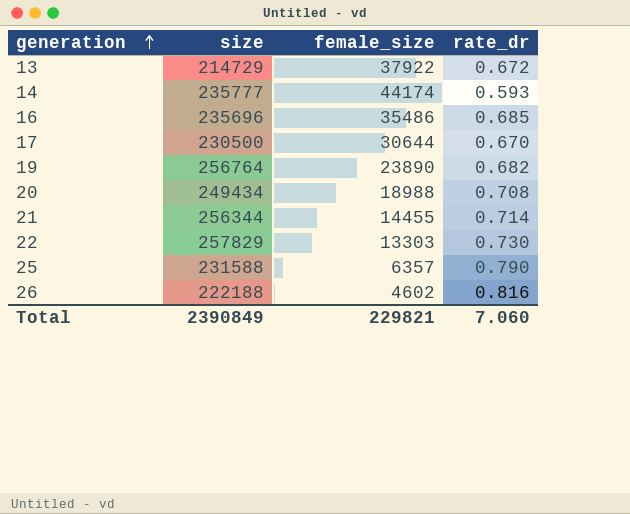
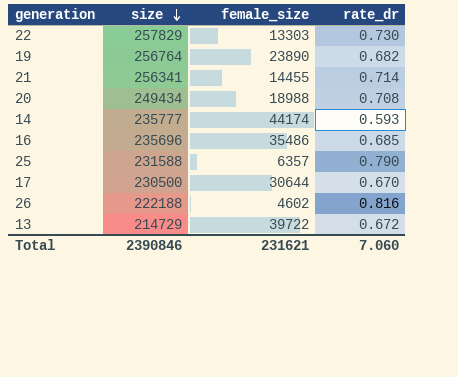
row order: generation ascending -> size descending
21 | size: 256344 -> 256341
13 | female_size: 37922 -> 39722
Total | size: 2390849 -> 2390846
Total | female_size: 229821 -> 231621

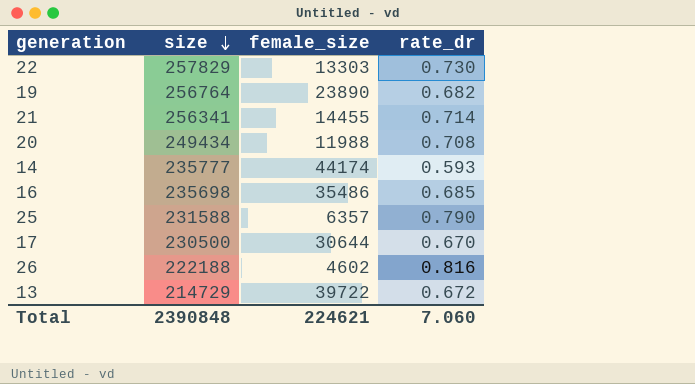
20 | female_size: 18988 -> 11988
16 | size: 235696 -> 235698
Total | size: 2390846 -> 2390848
Total | female_size: 231621 -> 224621

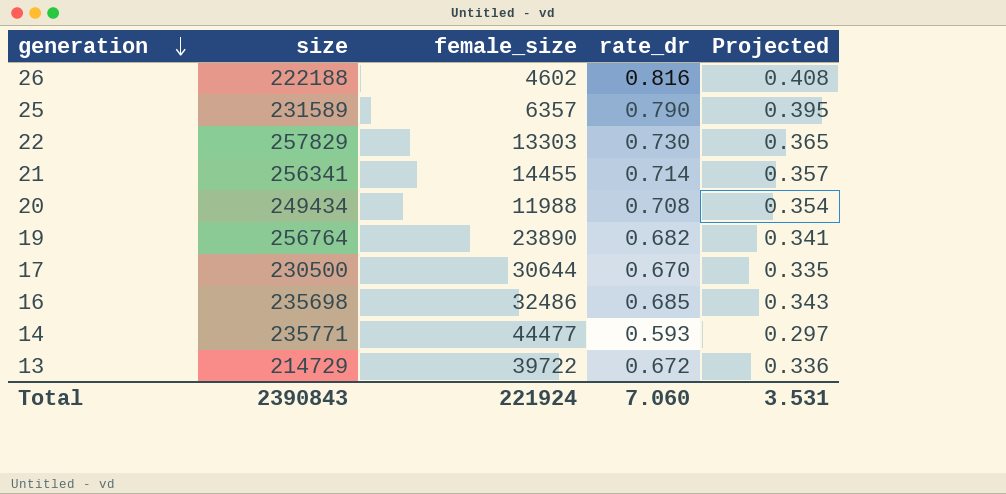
row order: size descending -> generation descending
column Projected | formula: none -> [rate_dr] * 0.5
25 | size: 231588 -> 231589
16 | female_size: 35486 -> 32486
14 | size: 235777 -> 235771
14 | female_size: 44174 -> 44477
Total | size: 2390848 -> 2390843
Total | female_size: 224621 -> 221924

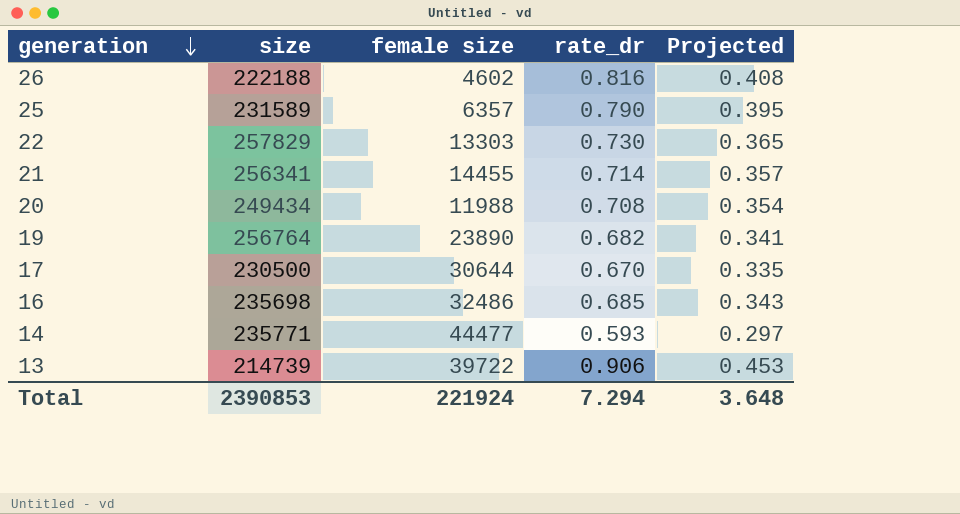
column name: female_size -> female size
13 | size: 214729 -> 214739
13 | rate_dr: 0.672 -> 0.906
13 | Projected: 0.336 -> 0.453
Total | size: 2390843 -> 2390853
Total | rate_dr: 7.060 -> 7.294
Total | Projected: 3.531 -> 3.648

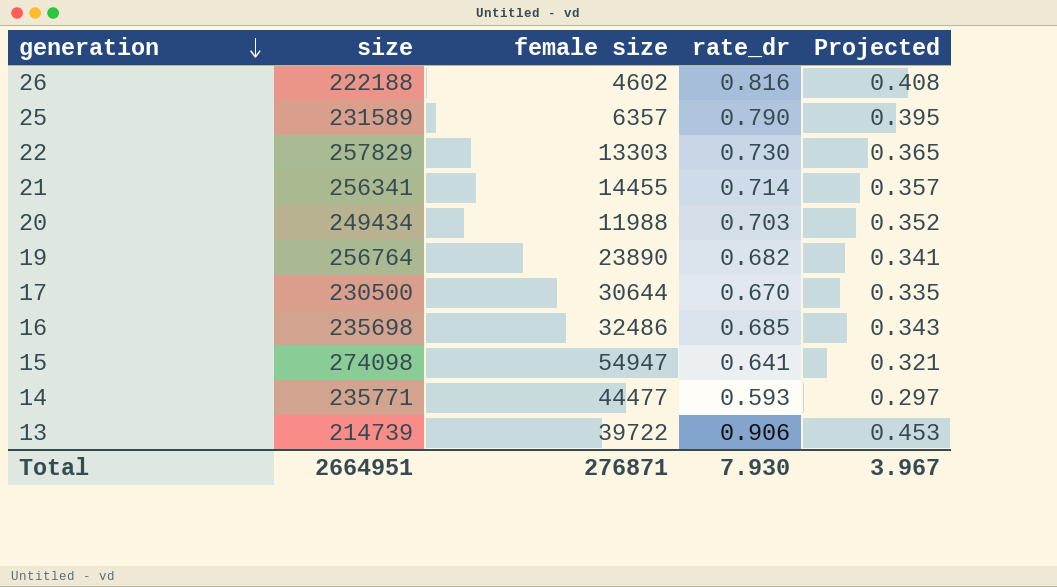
20 | rate_dr: 0.708 -> 0.703
20 | Projected: 0.354 -> 0.352
row 15: none -> 274098 | 54947 | 0.641 | 0.321
Total | size: 2390853 -> 2664951
Total | female size: 221924 -> 276871
Total | rate_dr: 7.294 -> 7.930
Total | Projected: 3.648 -> 3.967

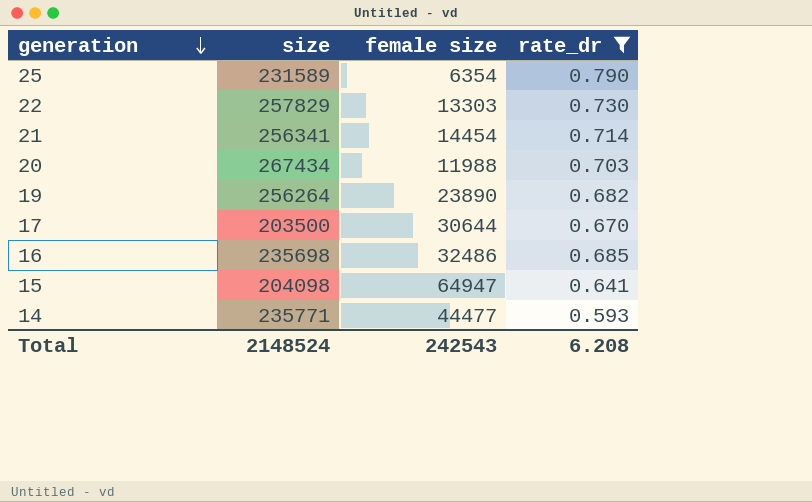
filter: none -> rate_dr <= 0.790
column Projected | formula: [rate_dr] * 0.5 -> none
25 | female size: 6357 -> 6354
21 | female size: 14455 -> 14454
20 | size: 249434 -> 267434
19 | size: 256764 -> 256264
17 | size: 230500 -> 203500
15 | size: 274098 -> 204098
15 | female size: 54947 -> 64947
Total | size: 2664951 -> 2148524
Total | female size: 276871 -> 242543
Total | rate_dr: 7.930 -> 6.208

